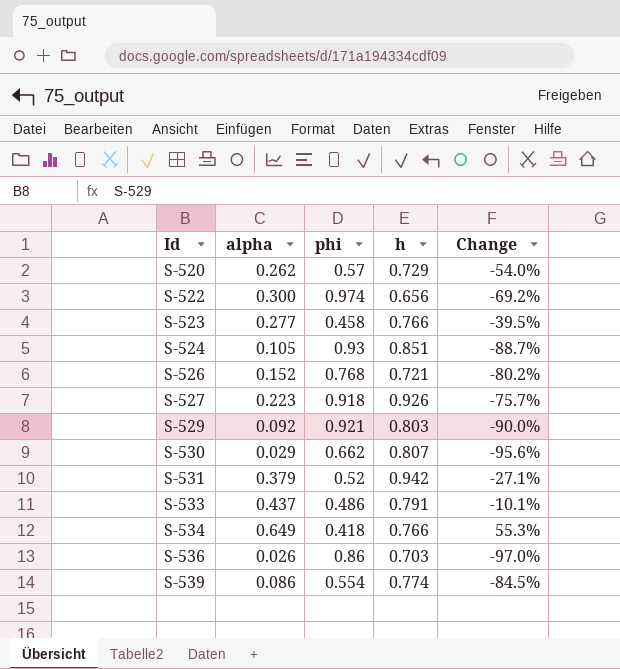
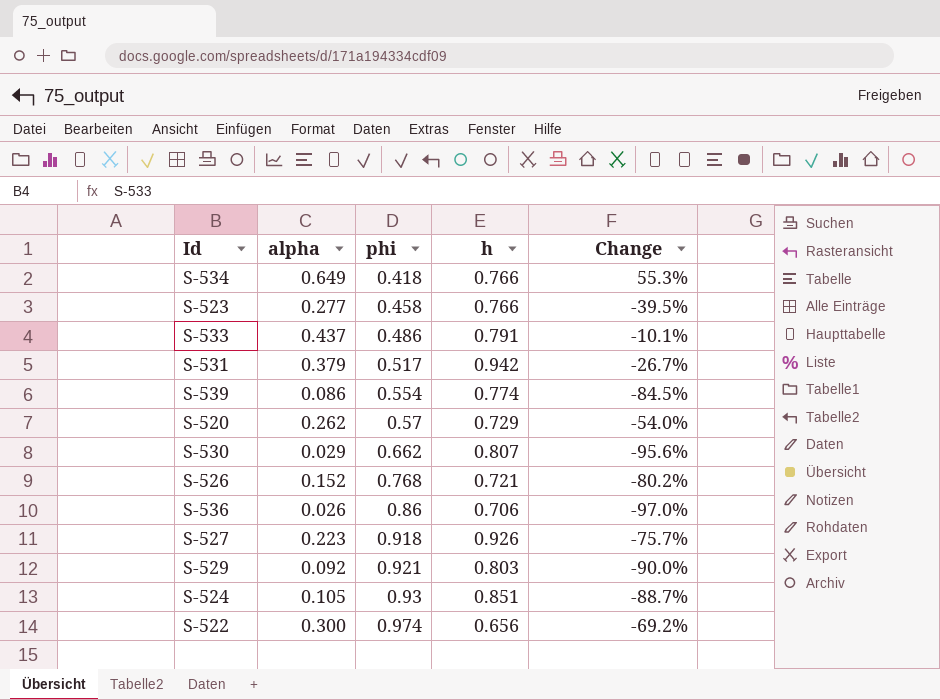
row order: Id ascending -> phi ascending
S-531 | phi: 0.52 -> 0.517
S-531 | Change: -27.1% -> -26.7%
S-536 | h: 0.703 -> 0.706

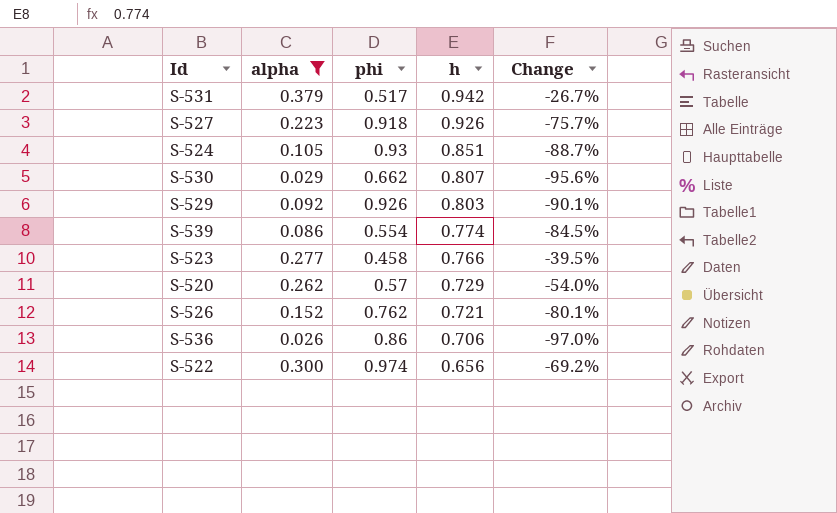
filter: none -> alpha <= 0.379
row order: phi ascending -> h descending
S-529 | phi: 0.921 -> 0.926
S-529 | Change: -90.0% -> -90.1%
S-526 | phi: 0.768 -> 0.762
S-526 | Change: -80.2% -> -80.1%

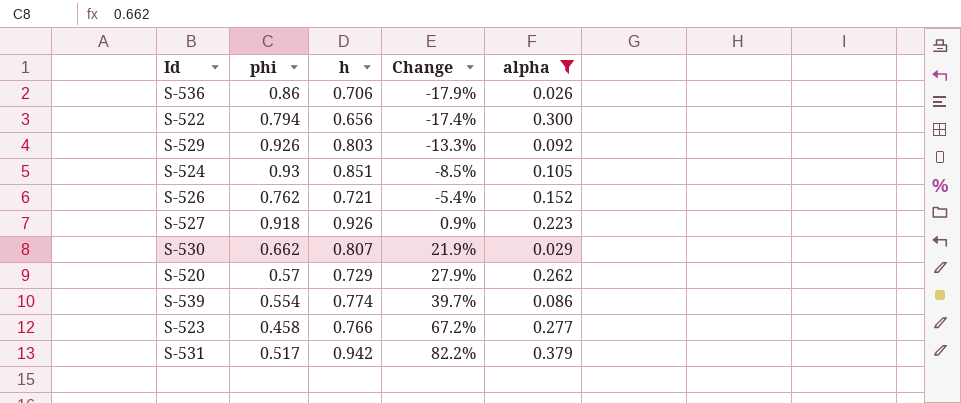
row order: h descending -> Change ascending
column Change | formula: ([alpha] - [phi]) / [phi] -> ([h] - [phi]) / [phi]
column alpha | position: 2 -> 5
S-522 | phi: 0.974 -> 0.794

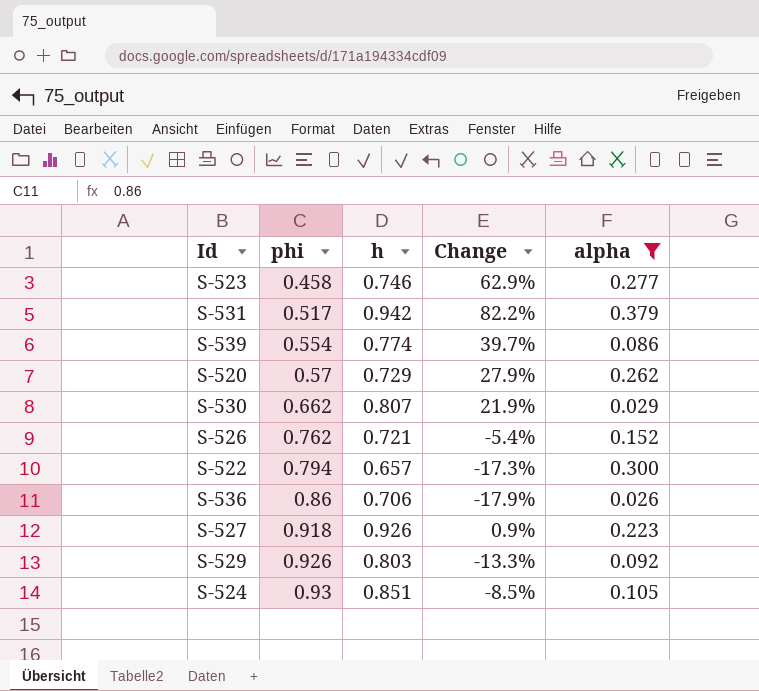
row order: Change ascending -> phi ascending
S-523 | h: 0.766 -> 0.746
S-523 | Change: 67.2% -> 62.9%
S-522 | h: 0.656 -> 0.657
S-522 | Change: -17.4% -> -17.3%

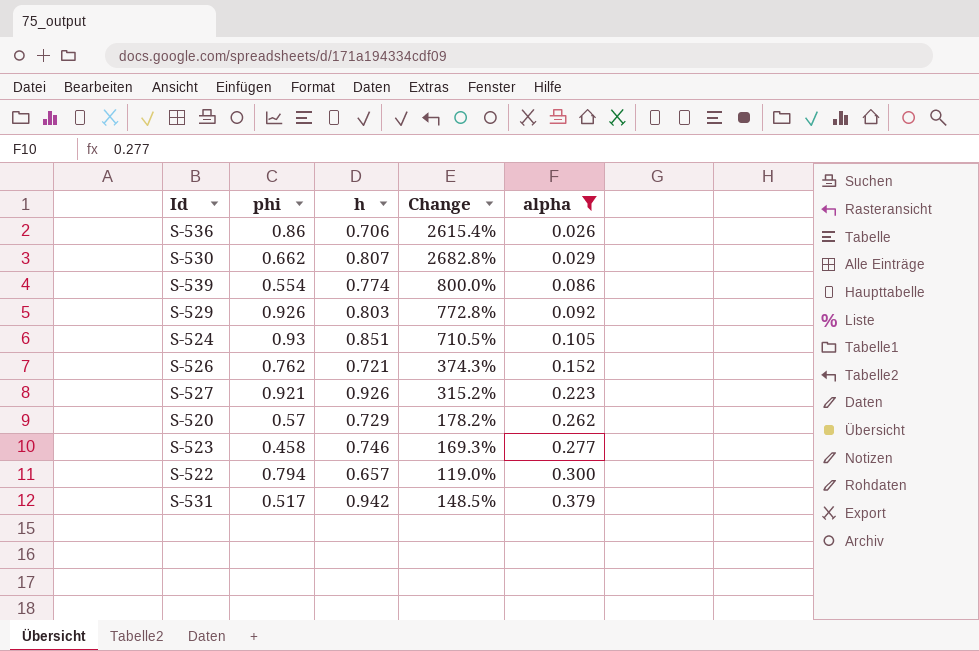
row order: phi ascending -> alpha ascending
column Change | formula: ([h] - [phi]) / [phi] -> ([h] - [alpha]) / [alpha]
S-527 | phi: 0.918 -> 0.921

